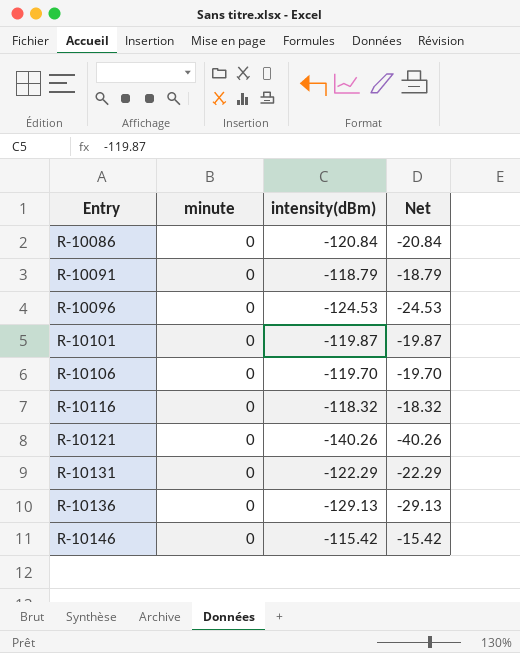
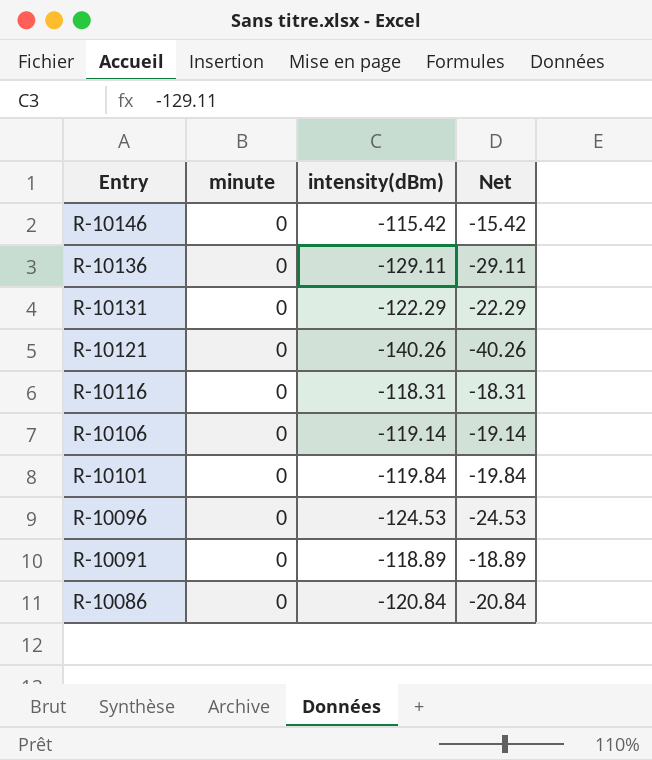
row order: Entry ascending -> Entry descending
R-10136 | intensity(dBm): -129.13 -> -129.11
R-10136 | Net: -29.13 -> -29.11
R-10116 | intensity(dBm): -118.32 -> -118.31
R-10116 | Net: -18.32 -> -18.31
R-10106 | intensity(dBm): -119.70 -> -119.14
R-10106 | Net: -19.70 -> -19.14
R-10101 | intensity(dBm): -119.87 -> -119.84
R-10101 | Net: -19.87 -> -19.84
R-10091 | intensity(dBm): -118.79 -> -118.89
R-10091 | Net: -18.79 -> -18.89

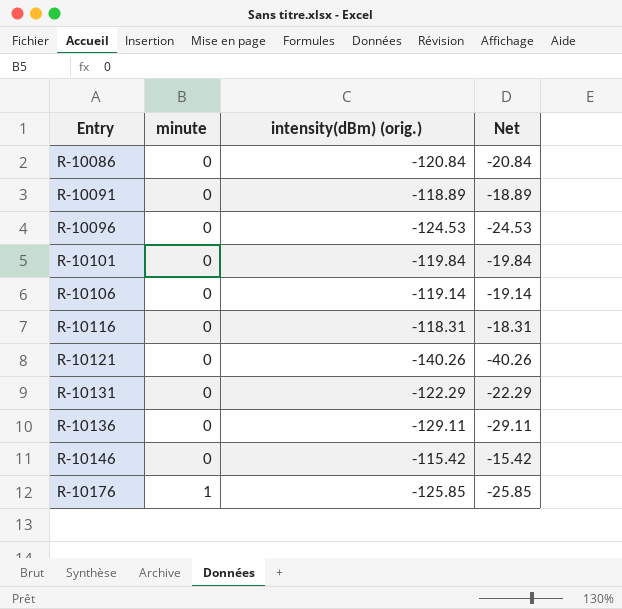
row order: Entry descending -> Entry ascending
column name: intensity(dBm) -> intensity(dBm) (orig.)
row R-10176: none -> 1 | -125.85 | -25.85

